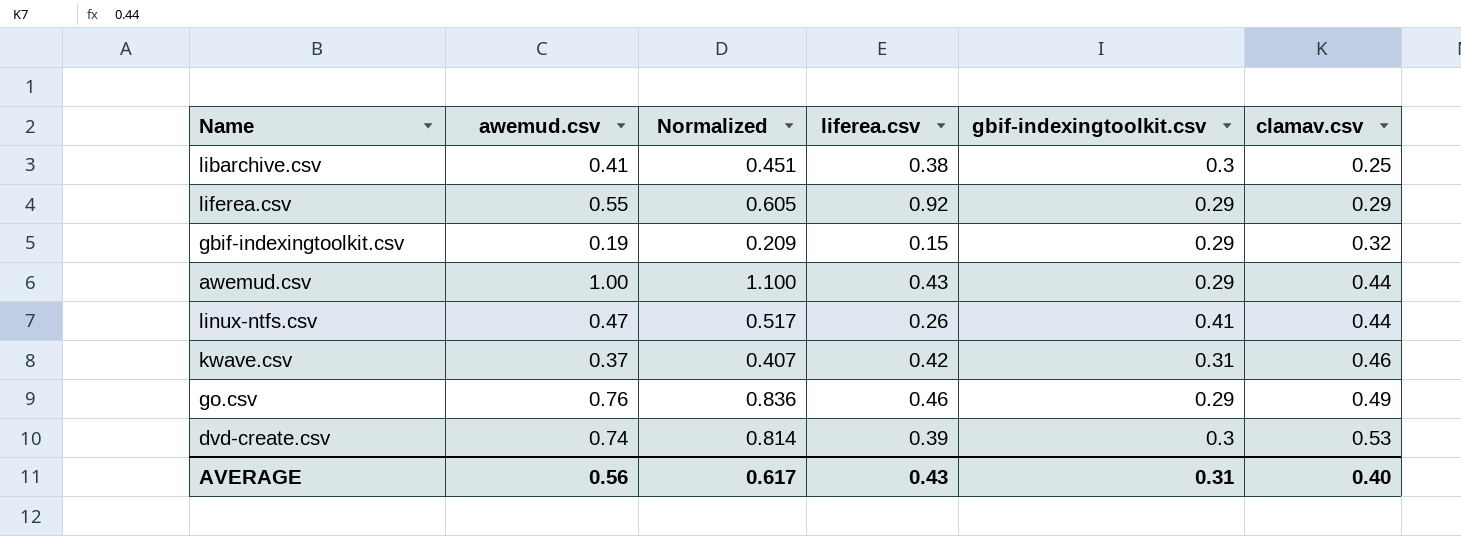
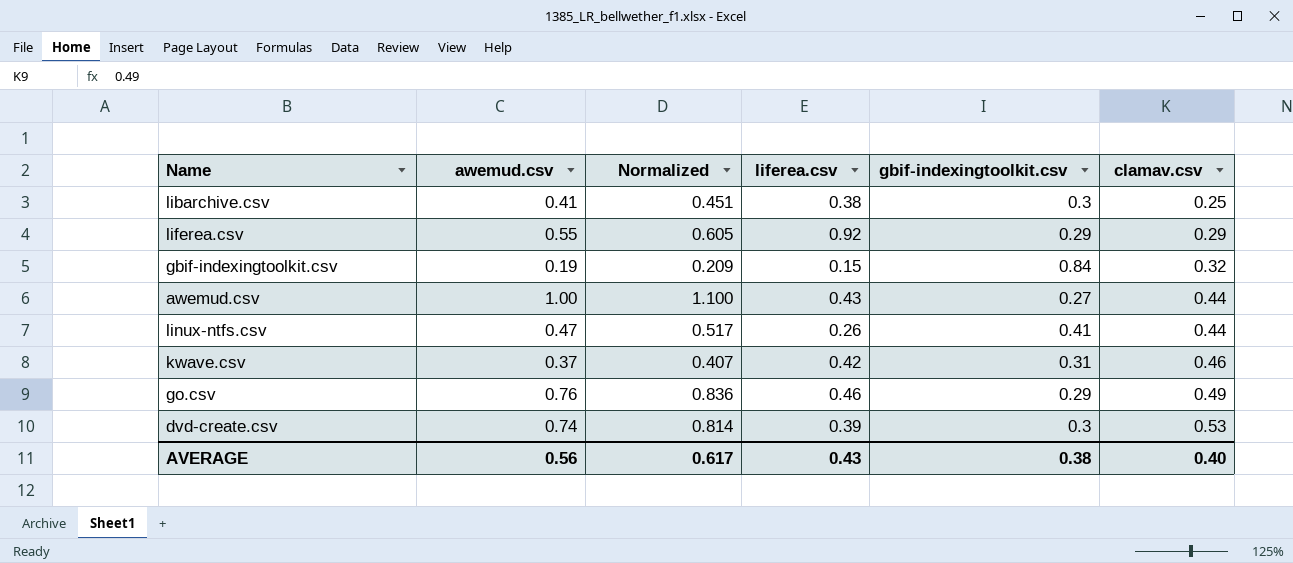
gbif-indexingtoolkit.csv | gbif-indexingtoolkit.csv: 0.29 -> 0.84
awemud.csv | gbif-indexingtoolkit.csv: 0.29 -> 0.27
AVERAGE | gbif-indexingtoolkit.csv: 0.31 -> 0.38

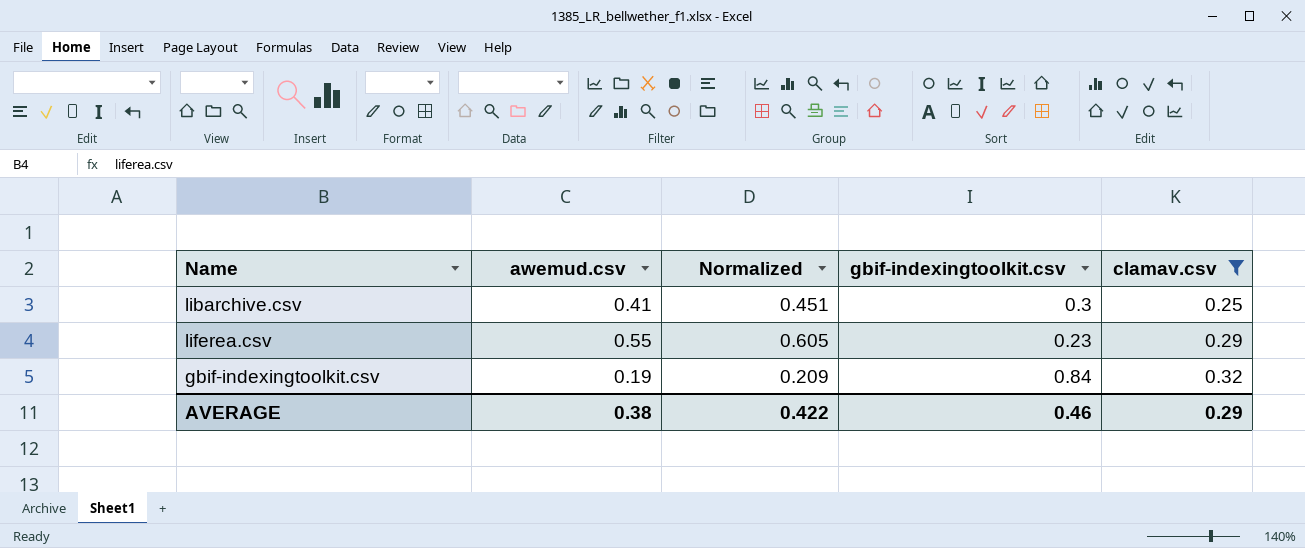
filter: none -> clamav.csv <= 0.32
column liferea.csv | position: 4 -> none
liferea.csv | gbif-indexingtoolkit.csv: 0.29 -> 0.23
AVERAGE | awemud.csv: 0.56 -> 0.38
AVERAGE | Normalized: 0.617 -> 0.422
AVERAGE | gbif-indexingtoolkit.csv: 0.38 -> 0.46
AVERAGE | clamav.csv: 0.40 -> 0.29

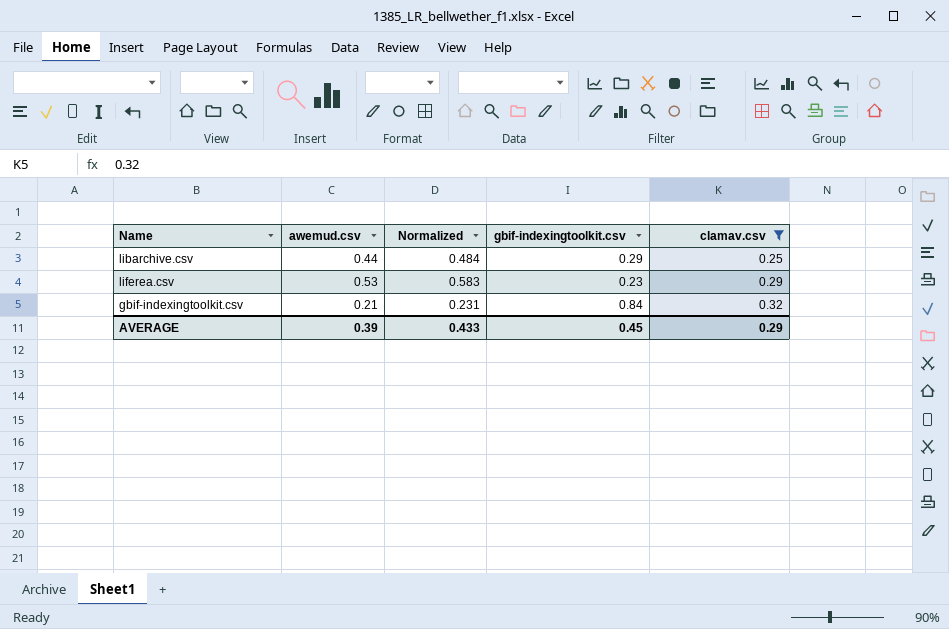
libarchive.csv | awemud.csv: 0.41 -> 0.44
libarchive.csv | Normalized: 0.451 -> 0.484
libarchive.csv | gbif-indexingtoolkit.csv: 0.3 -> 0.29
liferea.csv | awemud.csv: 0.55 -> 0.53
liferea.csv | Normalized: 0.605 -> 0.583
gbif-indexingtoolkit.csv | awemud.csv: 0.19 -> 0.21
gbif-indexingtoolkit.csv | Normalized: 0.209 -> 0.231
AVERAGE | awemud.csv: 0.38 -> 0.39
AVERAGE | Normalized: 0.422 -> 0.433
AVERAGE | gbif-indexingtoolkit.csv: 0.46 -> 0.45

